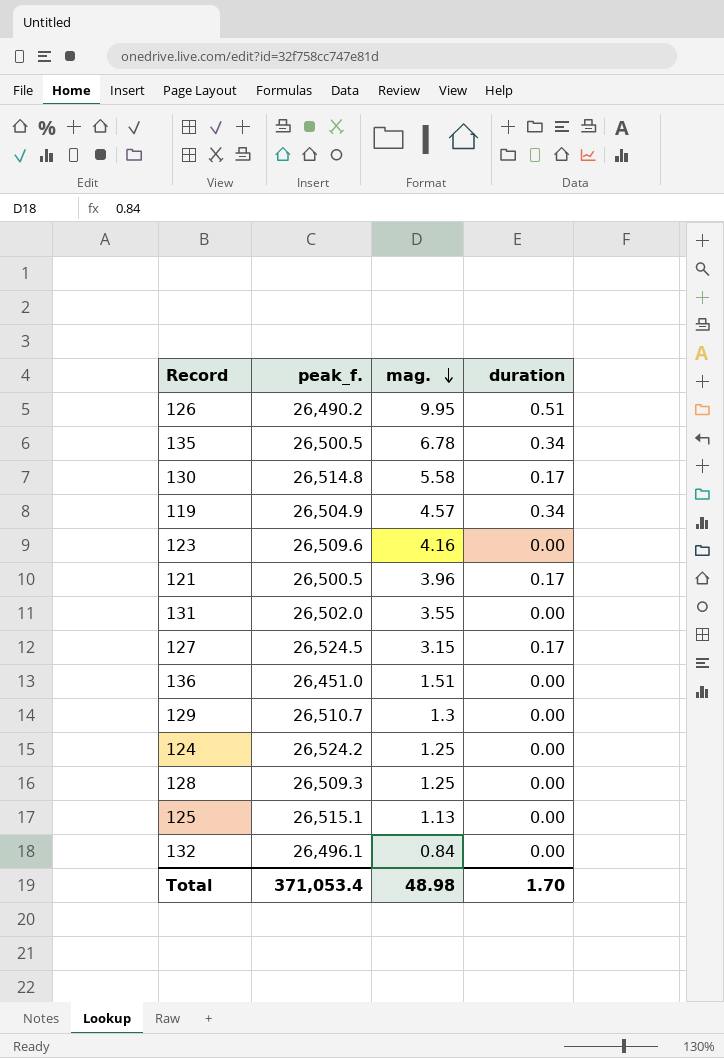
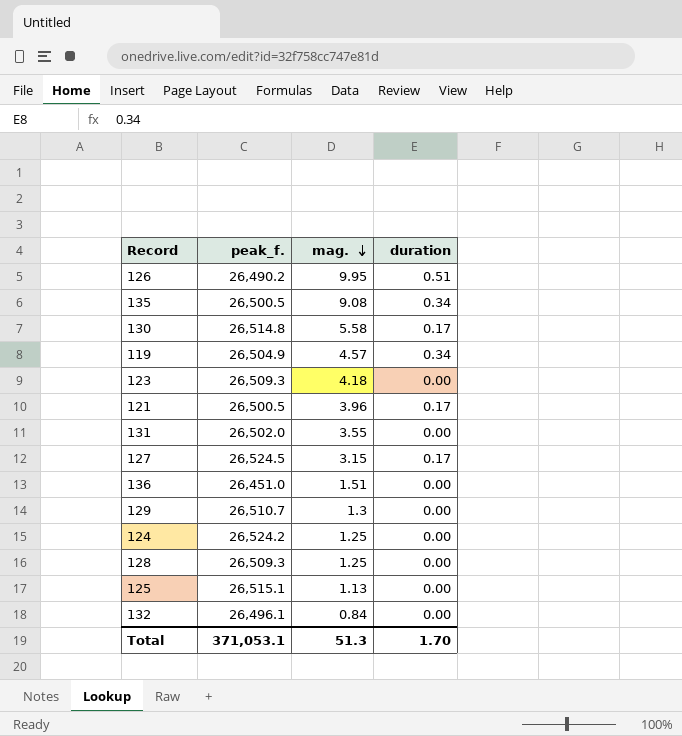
135 | mag.: 6.78 -> 9.08
123 | peak_f.: 26,509.6 -> 26,509.3
123 | mag.: 4.16 -> 4.18
Total | peak_f.: 371,053.4 -> 371,053.1
Total | mag.: 48.98 -> 51.3

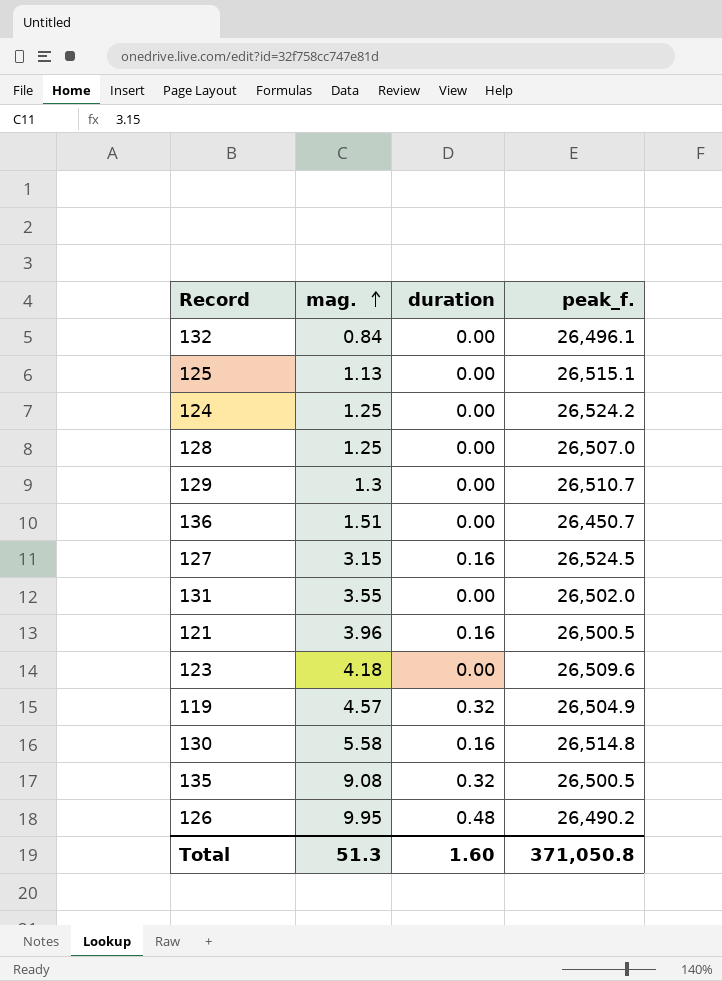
row order: mag. descending -> mag. ascending
column peak_f. | position: 2 -> 4
128 | peak_f.: 26,509.3 -> 26,507.0
136 | peak_f.: 26,451.0 -> 26,450.7
127 | duration: 0.17 -> 0.16
121 | duration: 0.17 -> 0.16
123 | peak_f.: 26,509.3 -> 26,509.6
119 | duration: 0.34 -> 0.32
130 | duration: 0.17 -> 0.16
135 | duration: 0.34 -> 0.32
126 | duration: 0.51 -> 0.48
Total | duration: 1.70 -> 1.60
Total | peak_f.: 371,053.1 -> 371,050.8

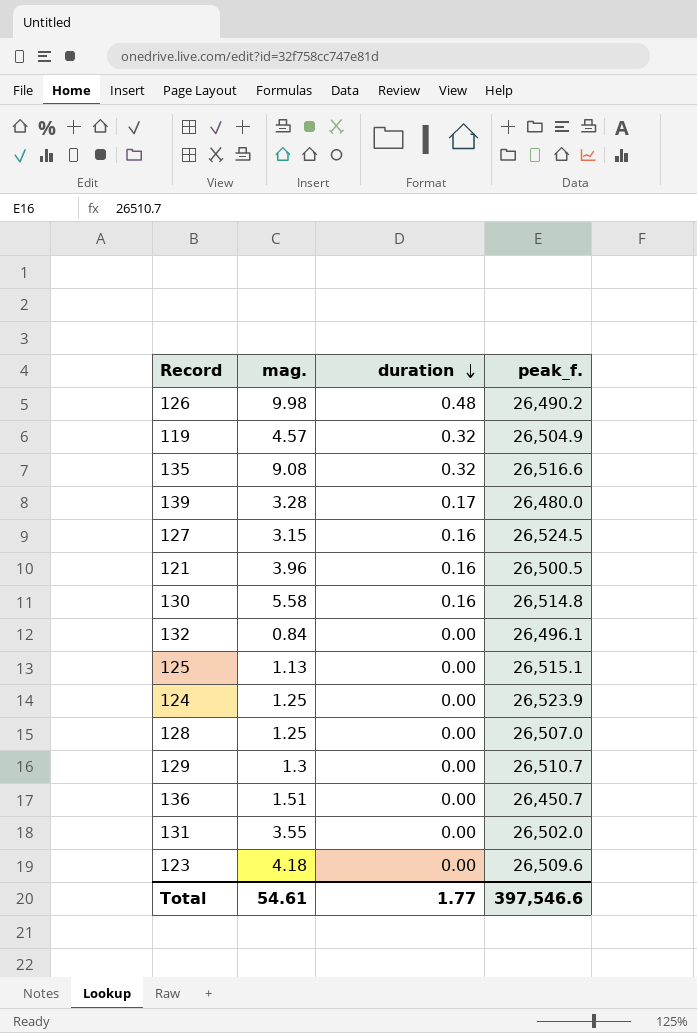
row order: mag. ascending -> duration descending
126 | mag.: 9.95 -> 9.98
135 | peak_f.: 26,500.5 -> 26,516.6
row 139: none -> 3.28 | 0.17 | 26,480.0
124 | peak_f.: 26,524.2 -> 26,523.9
Total | mag.: 51.3 -> 54.61
Total | duration: 1.60 -> 1.77
Total | peak_f.: 371,050.8 -> 397,546.6

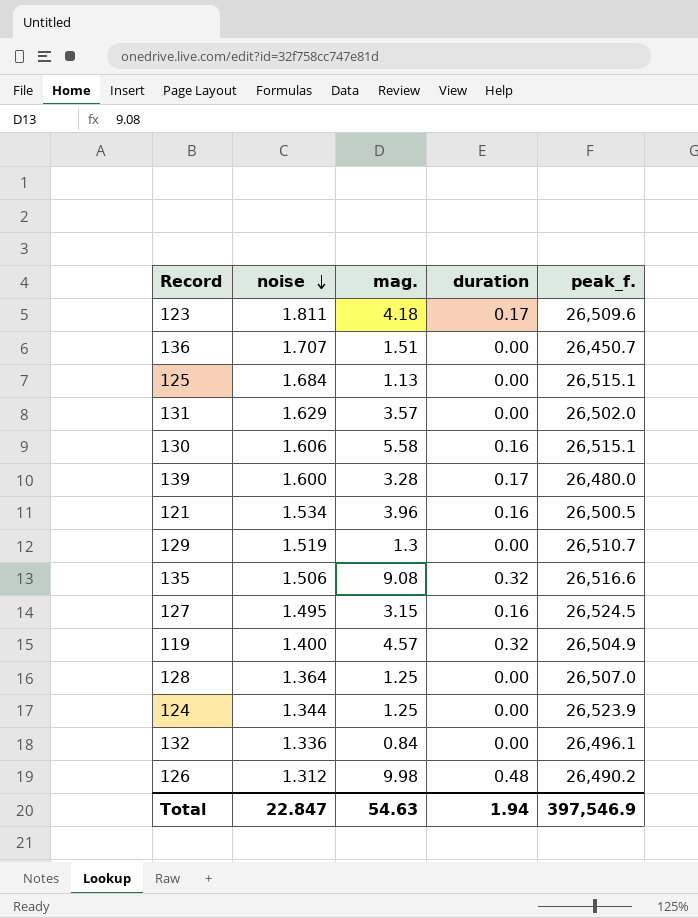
row order: duration descending -> noise descending
column noise | position: none -> 2
123 | duration: 0.00 -> 0.17
131 | mag.: 3.55 -> 3.57
130 | peak_f.: 26,514.8 -> 26,515.1
Total | mag.: 54.61 -> 54.63
Total | duration: 1.77 -> 1.94
Total | peak_f.: 397,546.6 -> 397,546.9

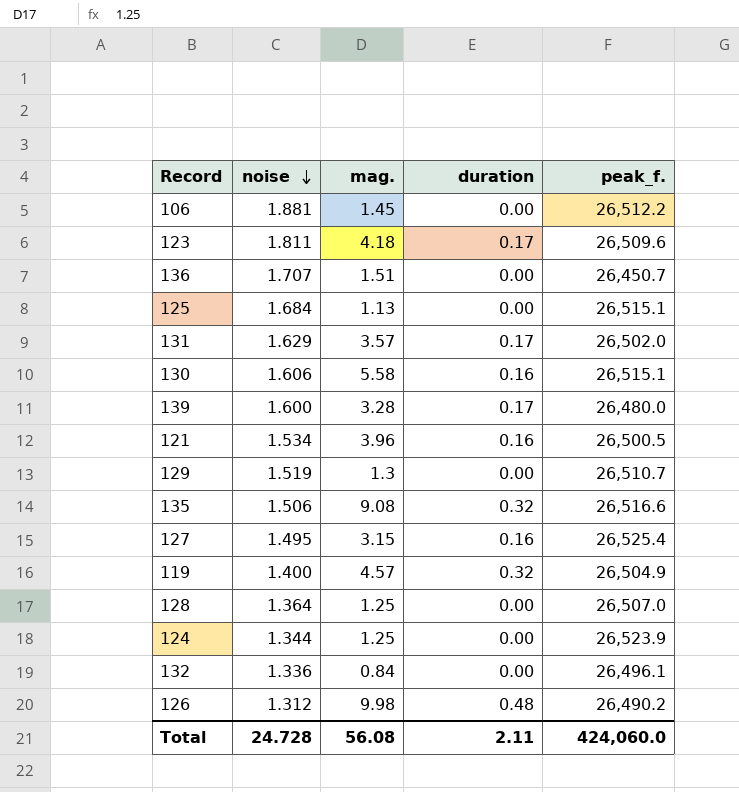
row 106: none -> 1.881 | 1.45 | 0.00 | 26,512.2
131 | duration: 0.00 -> 0.17
127 | peak_f.: 26,524.5 -> 26,525.4
Total | noise: 22.847 -> 24.728
Total | mag.: 54.63 -> 56.08
Total | duration: 1.94 -> 2.11
Total | peak_f.: 397,546.9 -> 424,060.0

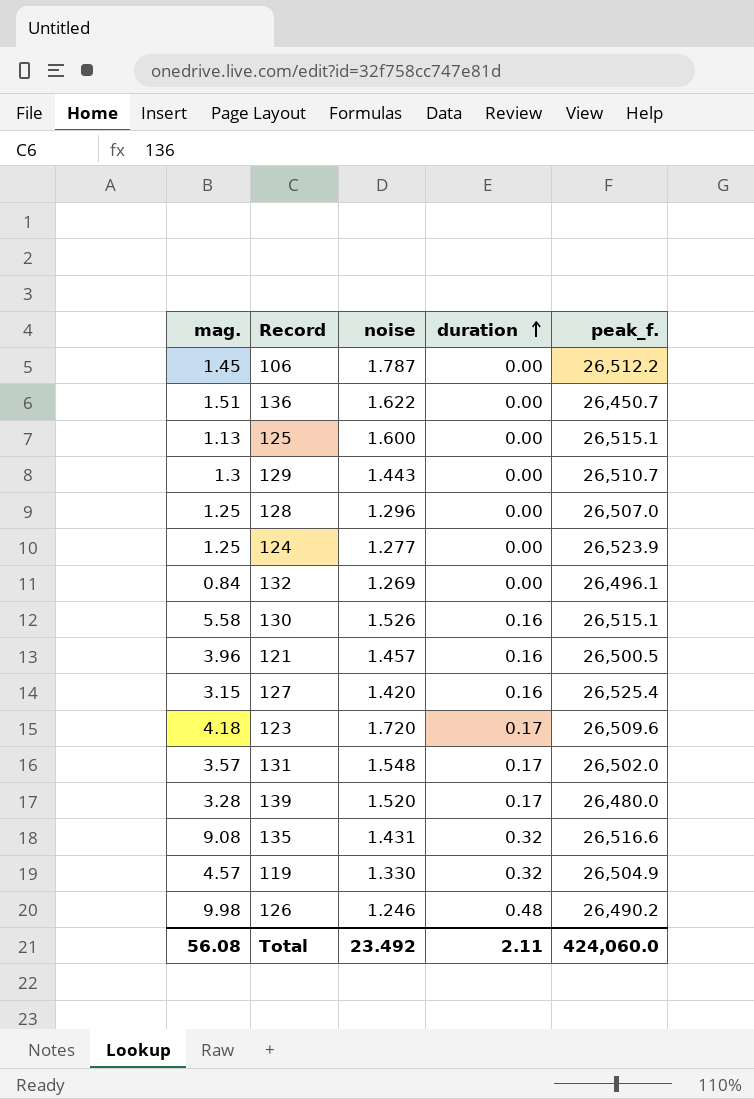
row order: noise descending -> duration ascending
column mag. | position: 3 -> 1
106 | noise: 1.881 -> 1.787
136 | noise: 1.707 -> 1.622
125 | noise: 1.684 -> 1.600
129 | noise: 1.519 -> 1.443
128 | noise: 1.364 -> 1.296
124 | noise: 1.344 -> 1.277
132 | noise: 1.336 -> 1.269
130 | noise: 1.606 -> 1.526
121 | noise: 1.534 -> 1.457
127 | noise: 1.495 -> 1.420
123 | noise: 1.811 -> 1.720
131 | noise: 1.629 -> 1.548
139 | noise: 1.600 -> 1.520
135 | noise: 1.506 -> 1.431
119 | noise: 1.400 -> 1.330
126 | noise: 1.312 -> 1.246
Total | noise: 24.728 -> 23.492

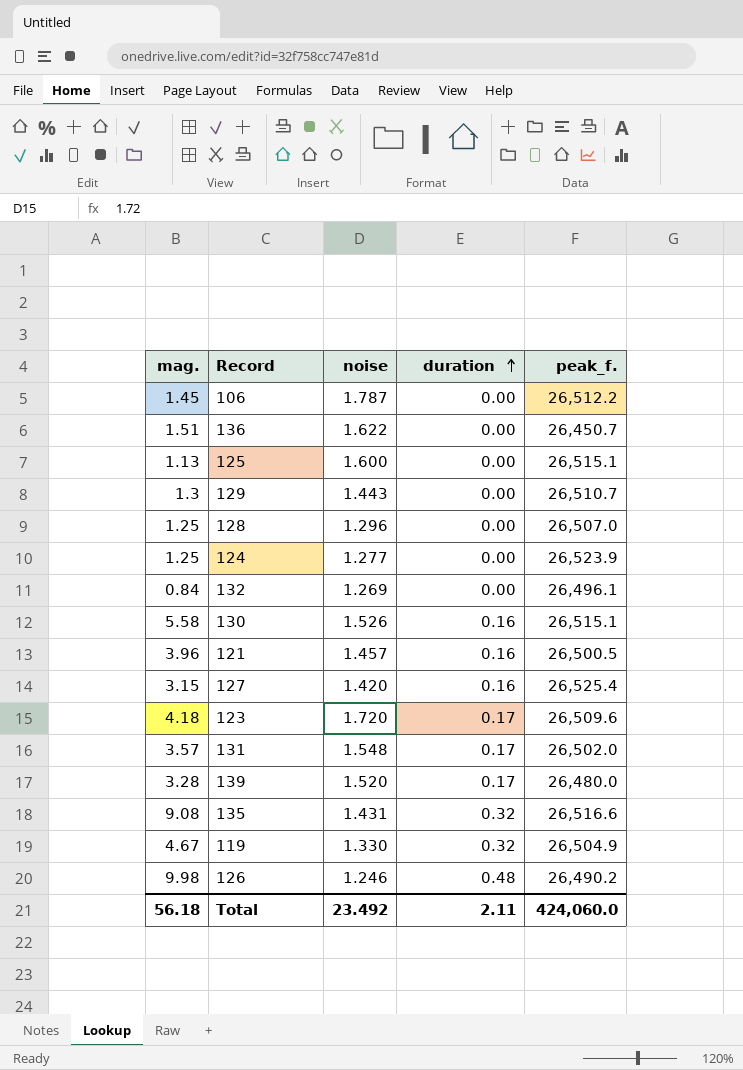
119 | mag.: 4.57 -> 4.67
Total | mag.: 56.08 -> 56.18

